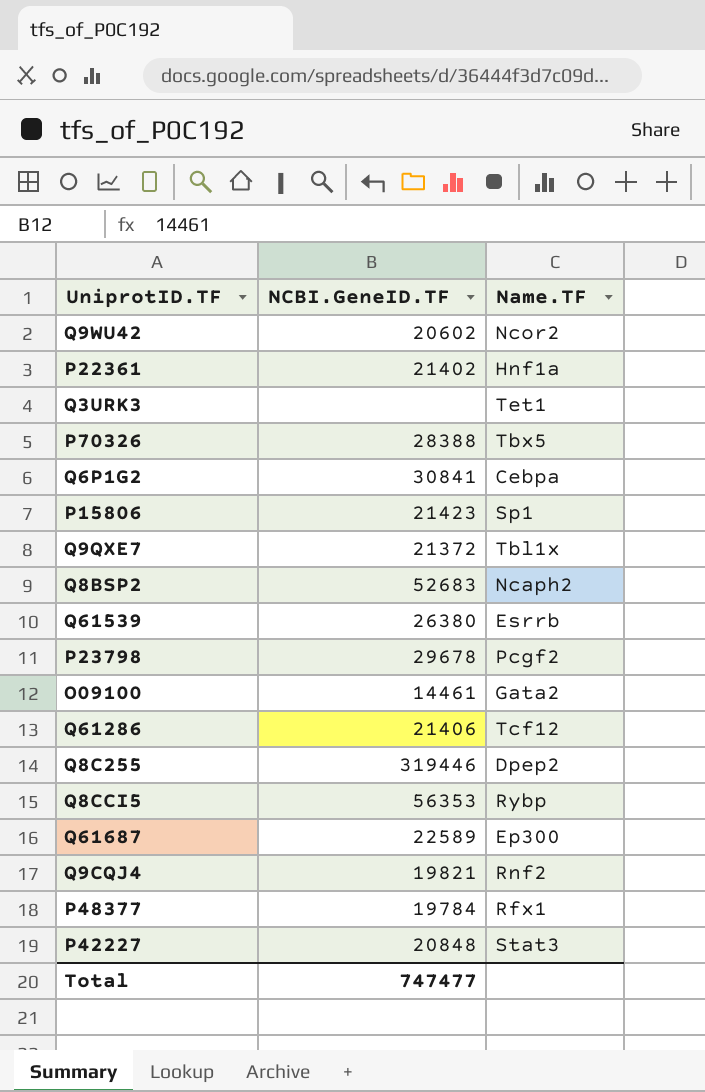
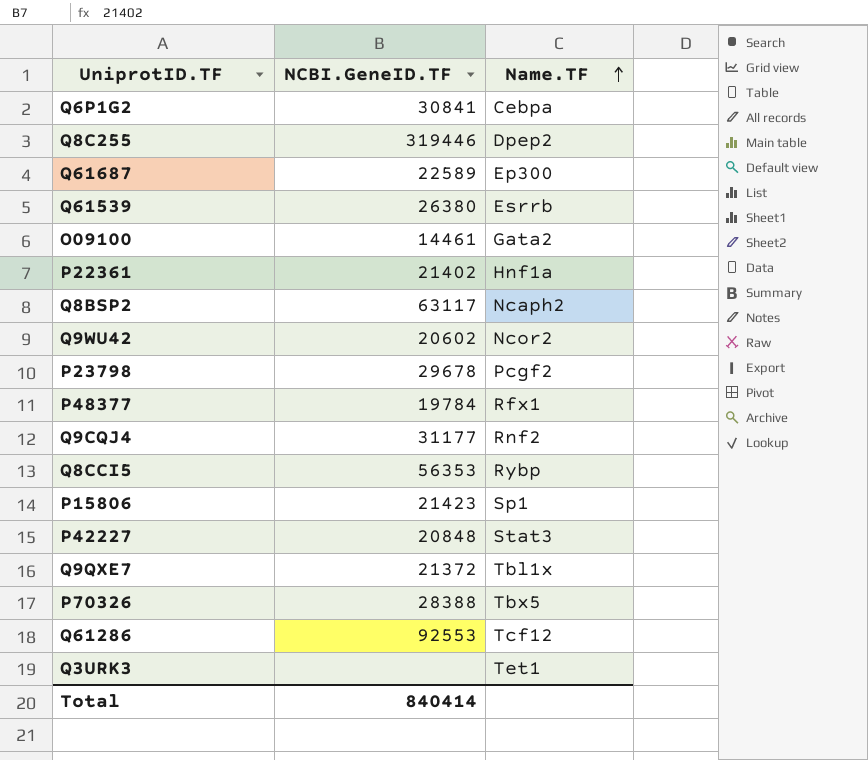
row order: none -> Name.TF ascending
Q8BSP2 | NCBI.GeneID.TF: 52683 -> 63117
Q9CQJ4 | NCBI.GeneID.TF: 19821 -> 31177
Q61286 | NCBI.GeneID.TF: 21406 -> 92553
Total | NCBI.GeneID.TF: 747477 -> 840414

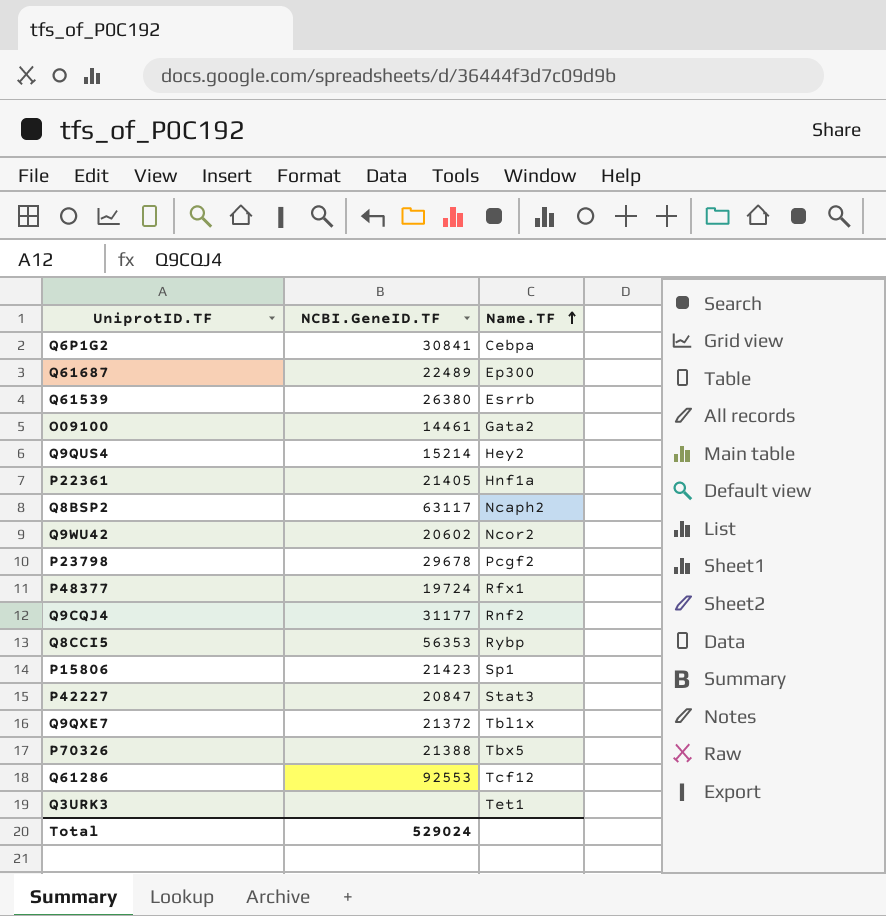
row Q8C255: 319446 | Dpep2 -> none
Q61687 | NCBI.GeneID.TF: 22589 -> 22489
row Q9QUS4: none -> 15214 | Hey2
P22361 | NCBI.GeneID.TF: 21402 -> 21405
P48377 | NCBI.GeneID.TF: 19784 -> 19724
P42227 | NCBI.GeneID.TF: 20848 -> 20847
P70326 | NCBI.GeneID.TF: 28388 -> 21388
Total | NCBI.GeneID.TF: 840414 -> 529024

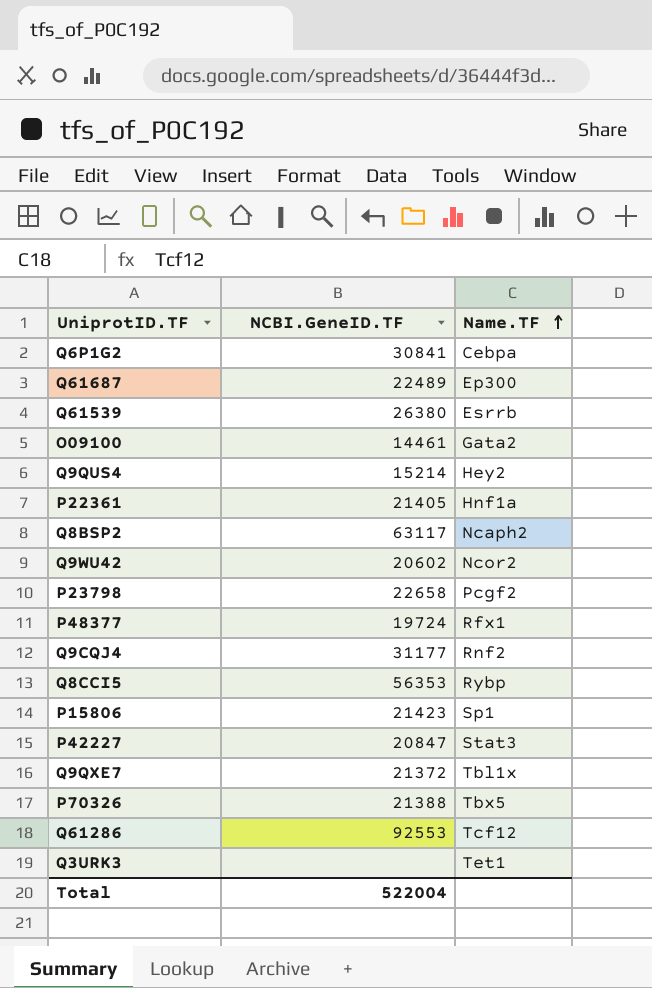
P23798 | NCBI.GeneID.TF: 29678 -> 22658
Total | NCBI.GeneID.TF: 529024 -> 522004

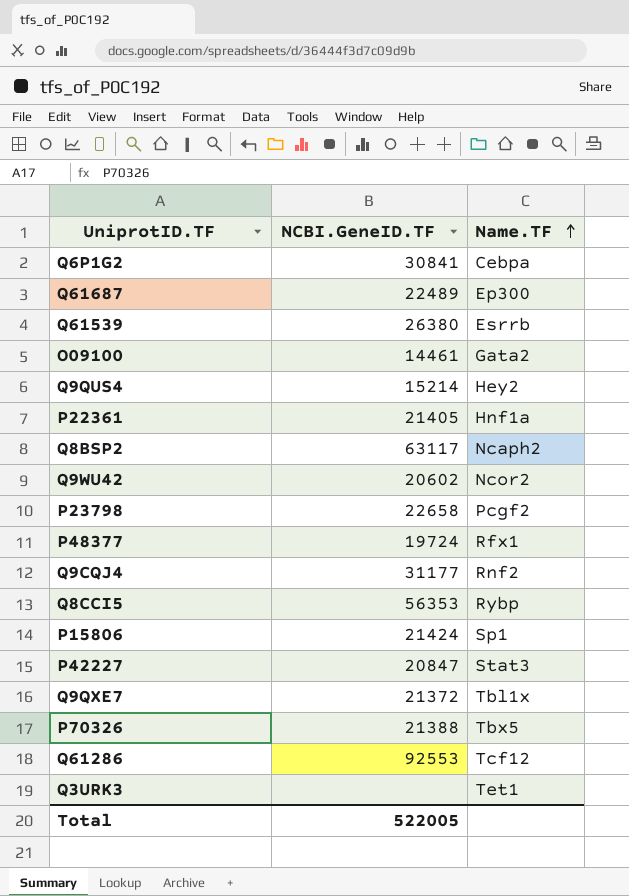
P15806 | NCBI.GeneID.TF: 21423 -> 21424
Total | NCBI.GeneID.TF: 522004 -> 522005

